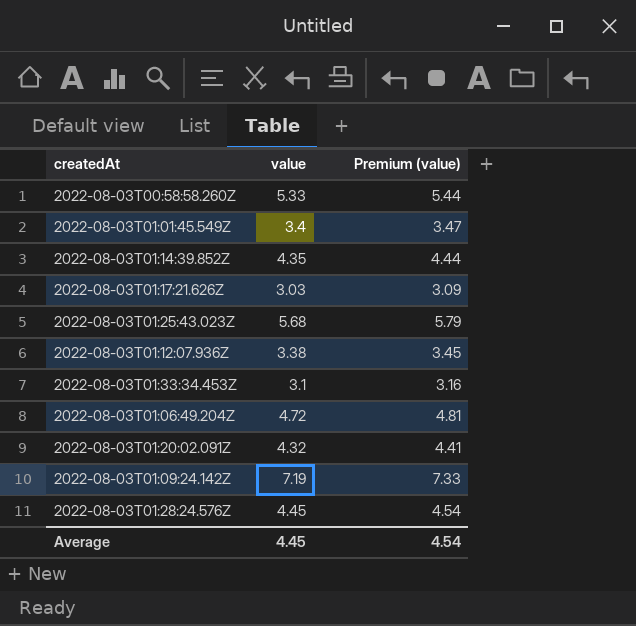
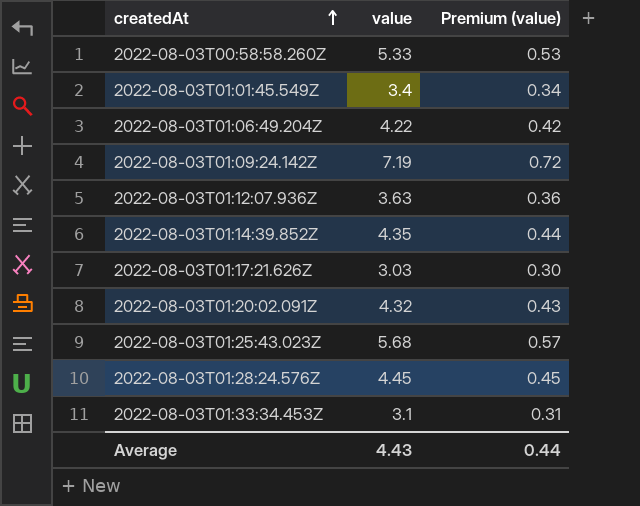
row order: none -> createdAt ascending
column Premium (value) | formula: [value] * 1.02 -> [value] * 0.1
2022-08-03T01:06:49.204Z | value: 4.72 -> 4.22
2022-08-03T01:12:07.936Z | value: 3.38 -> 3.63
Average | value: 4.45 -> 4.43
Average | Premium (value): 4.54 -> 0.44

